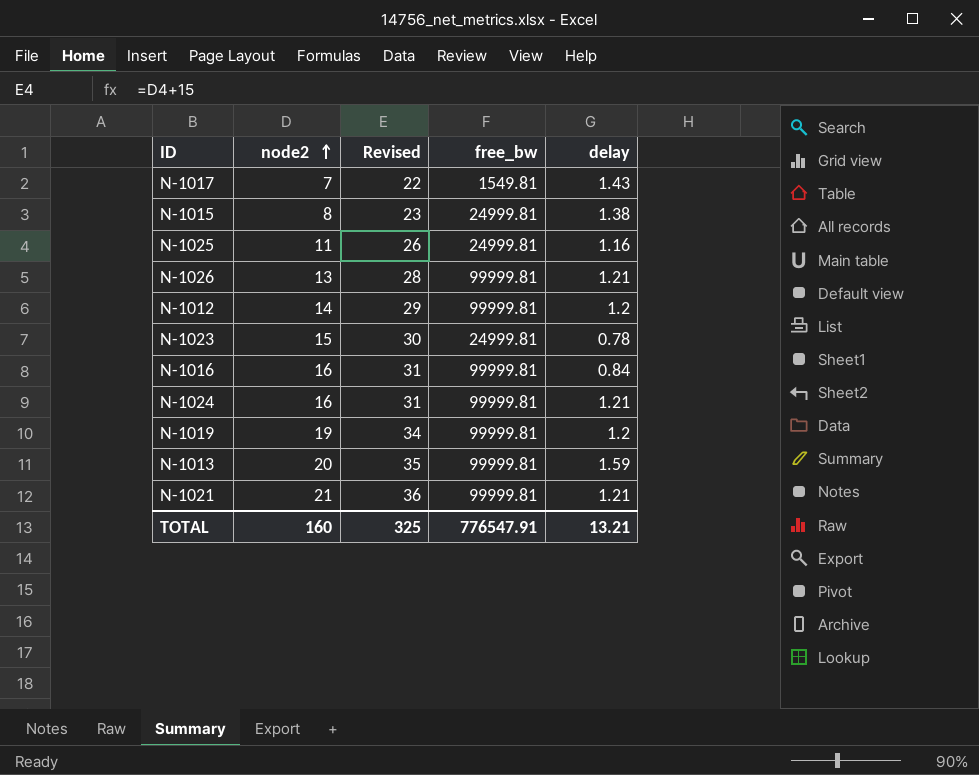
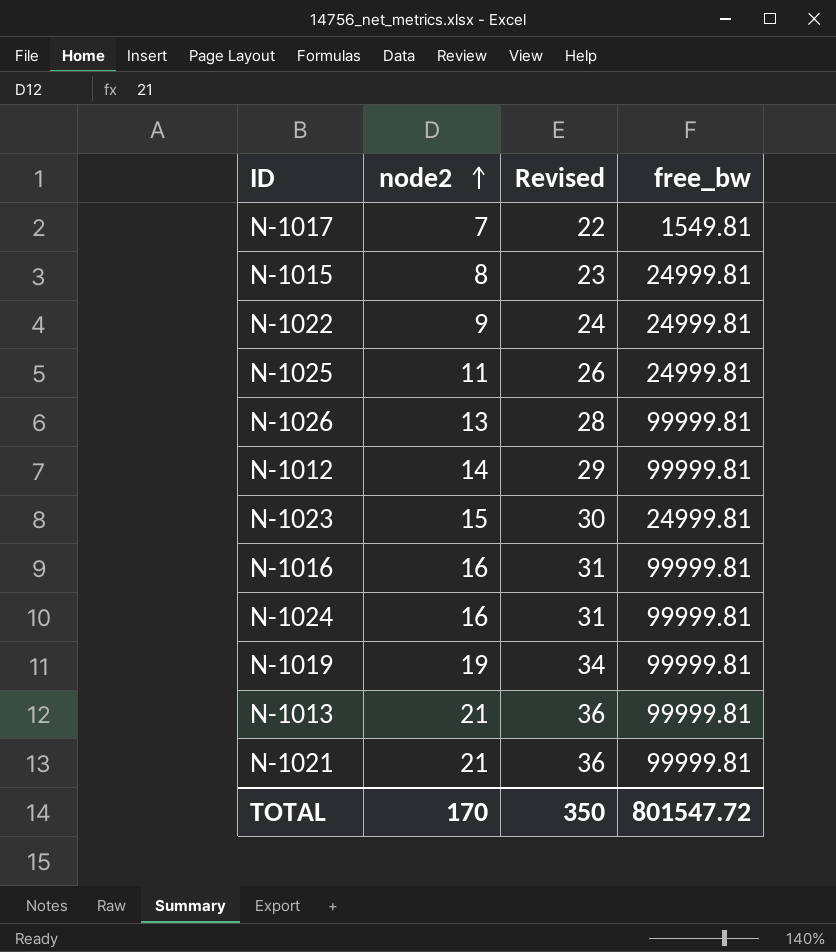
column delay | position: 5 -> none
row N-1022: none -> 9 | 24 | 24999.81
N-1013 | node2: 20 -> 21
N-1013 | Revised: 35 -> 36
TOTAL | node2: 160 -> 170
TOTAL | Revised: 325 -> 350
TOTAL | free_bw: 776547.91 -> 801547.72

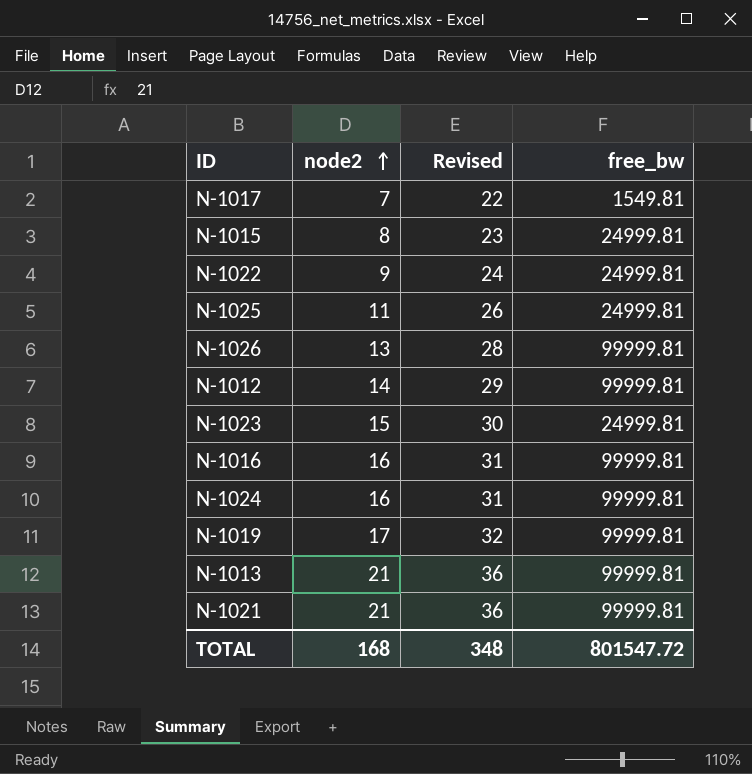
N-1019 | node2: 19 -> 17
N-1019 | Revised: 34 -> 32
TOTAL | node2: 170 -> 168
TOTAL | Revised: 350 -> 348

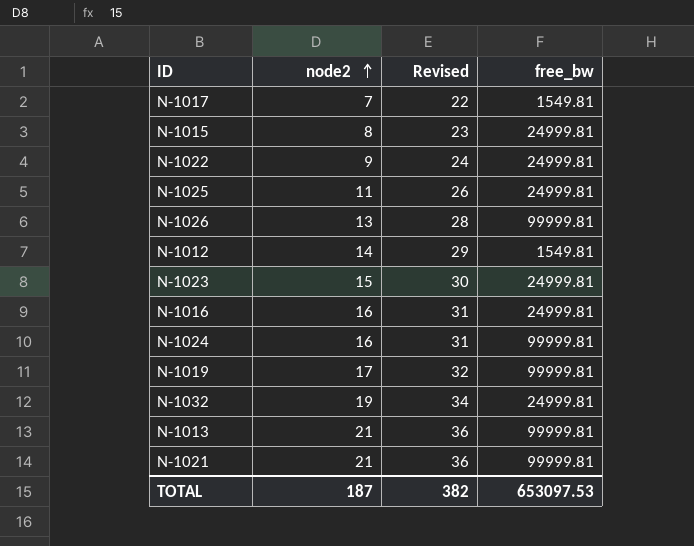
N-1012 | free_bw: 99999.81 -> 1549.81
N-1016 | free_bw: 99999.81 -> 24999.81
row N-1032: none -> 19 | 34 | 24999.81
TOTAL | node2: 168 -> 187
TOTAL | Revised: 348 -> 382
TOTAL | free_bw: 801547.72 -> 653097.53

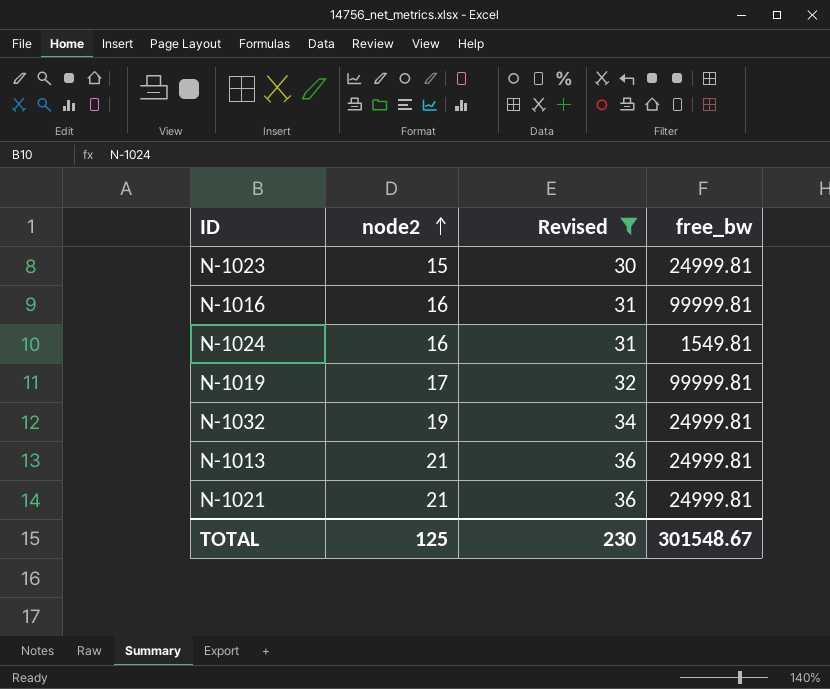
filter: none -> Revised >= 30
N-1016 | free_bw: 24999.81 -> 99999.81
N-1024 | free_bw: 99999.81 -> 1549.81
N-1013 | free_bw: 99999.81 -> 24999.81
N-1021 | free_bw: 99999.81 -> 24999.81
TOTAL | node2: 187 -> 125
TOTAL | Revised: 382 -> 230
TOTAL | free_bw: 653097.53 -> 301548.67

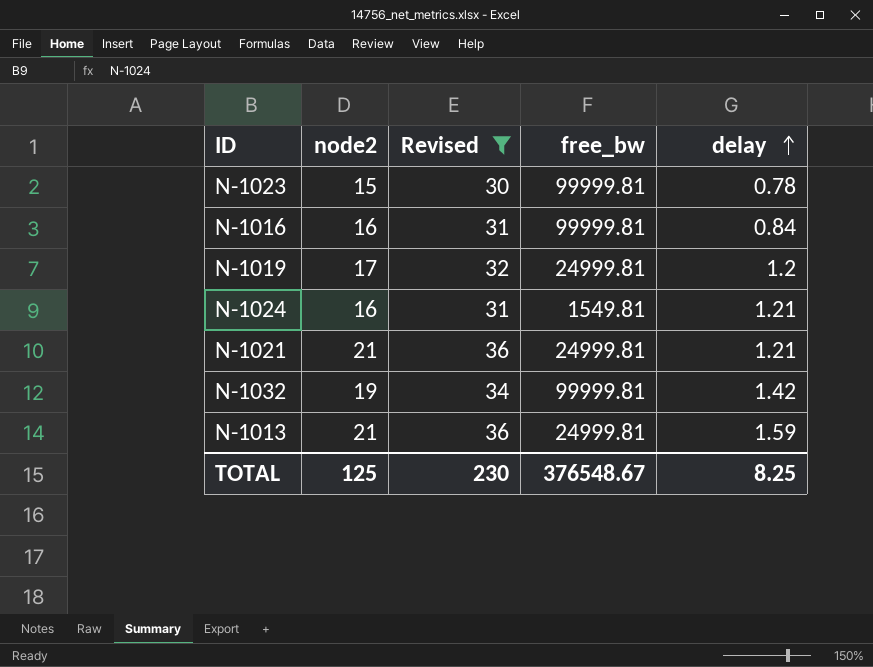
row order: node2 ascending -> delay ascending
column delay | position: none -> 5
N-1023 | free_bw: 24999.81 -> 99999.81
N-1019 | free_bw: 99999.81 -> 24999.81
N-1032 | free_bw: 24999.81 -> 99999.81
TOTAL | free_bw: 301548.67 -> 376548.67

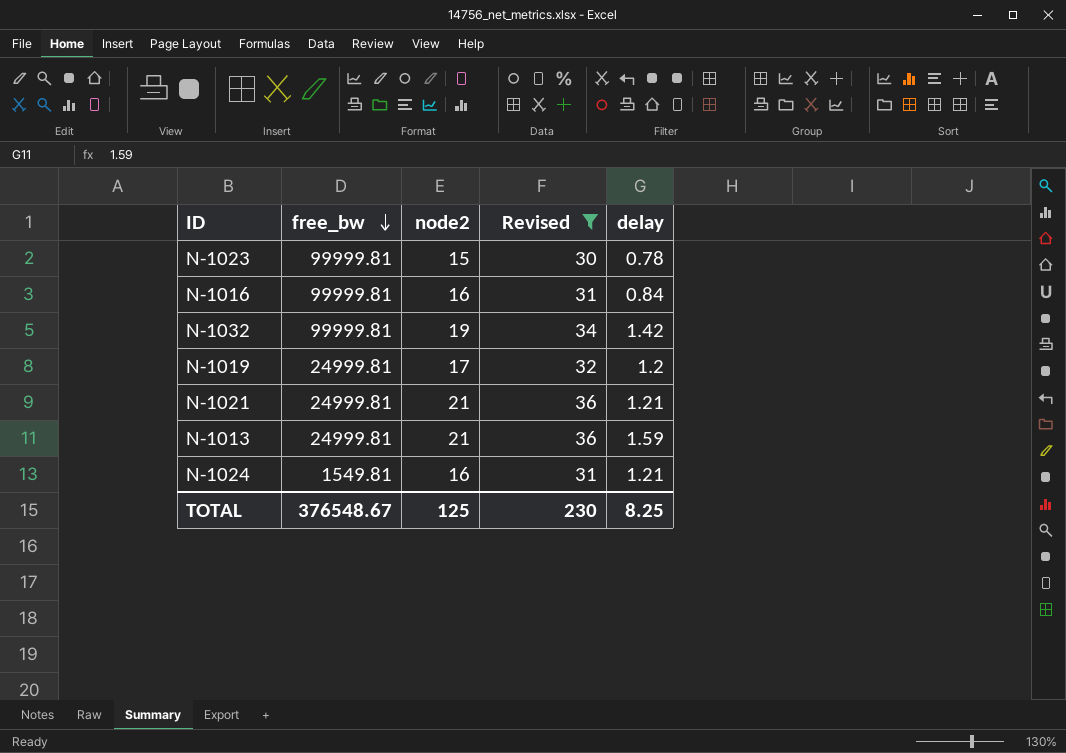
row order: delay ascending -> free_bw descending
column free_bw | position: 4 -> 2

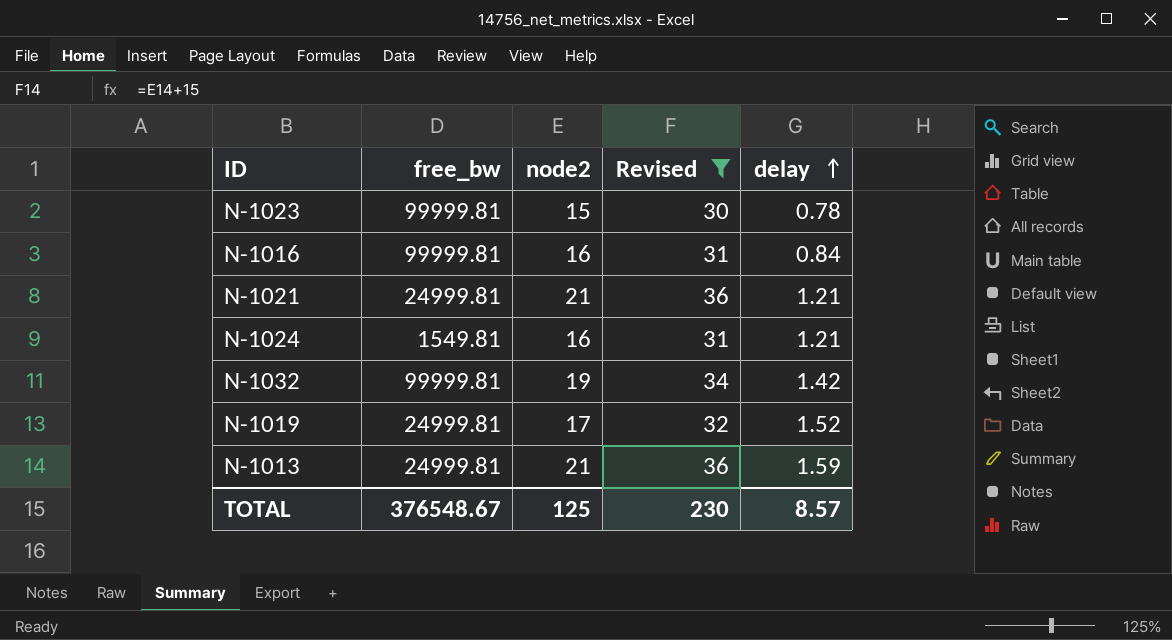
row order: free_bw descending -> delay ascending
N-1019 | delay: 1.2 -> 1.52
TOTAL | delay: 8.25 -> 8.57

